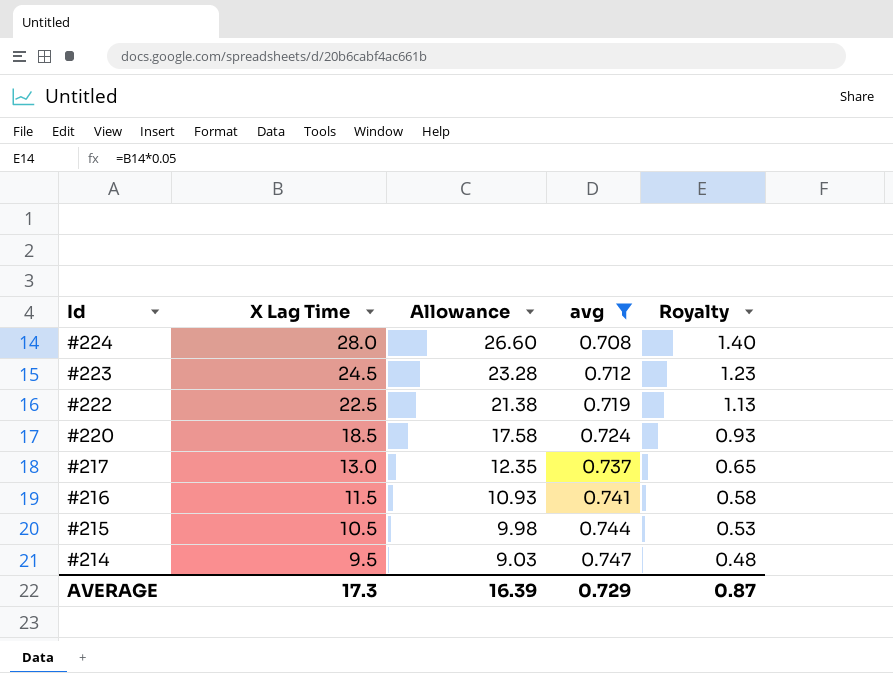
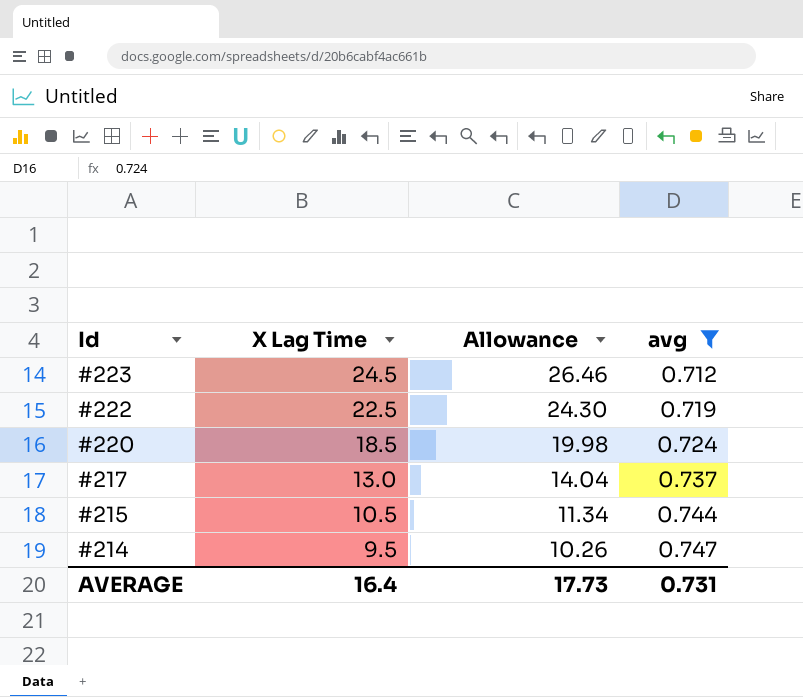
column Royalty | formula: [X Lag Time] * 0.05 -> none
column Allowance | formula: [X Lag Time] * 0.95 -> [X Lag Time] * 1.08
row #224: 28.0 | 26.60 | 0.708 | 1.40 -> none
row #216: 11.5 | 10.93 | 0.741 | 0.58 -> none
AVERAGE | X Lag Time: 17.3 -> 16.4
AVERAGE | Allowance: 16.39 -> 17.73
AVERAGE | avg: 0.729 -> 0.731

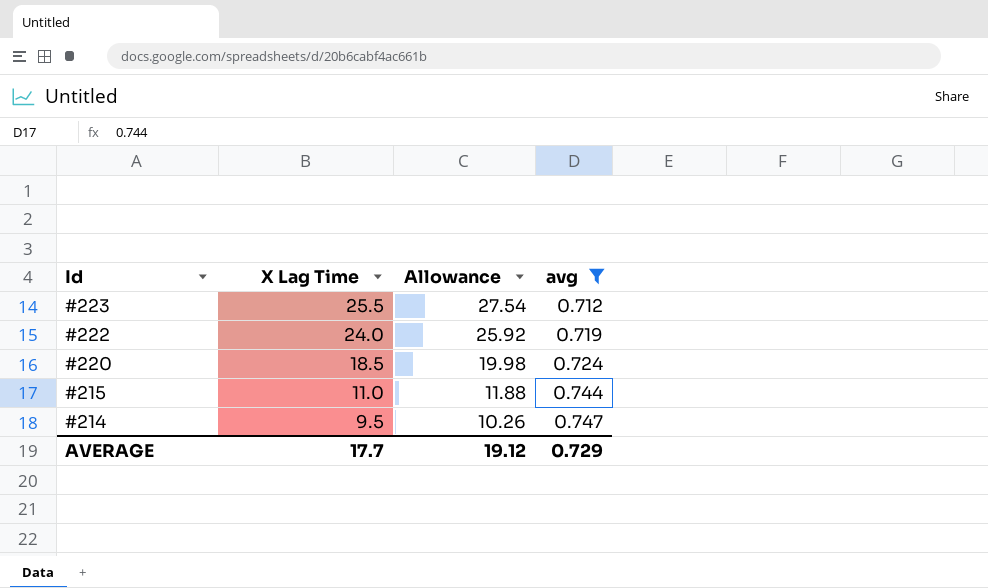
row #217: 13.0 | 14.04 | 0.737 -> none
#223 | X Lag Time: 24.5 -> 25.5
#223 | Allowance: 26.46 -> 27.54
#222 | X Lag Time: 22.5 -> 24.0
#222 | Allowance: 24.30 -> 25.92
#215 | X Lag Time: 10.5 -> 11.0
#215 | Allowance: 11.34 -> 11.88
AVERAGE | X Lag Time: 16.4 -> 17.7
AVERAGE | Allowance: 17.73 -> 19.12
AVERAGE | avg: 0.731 -> 0.729

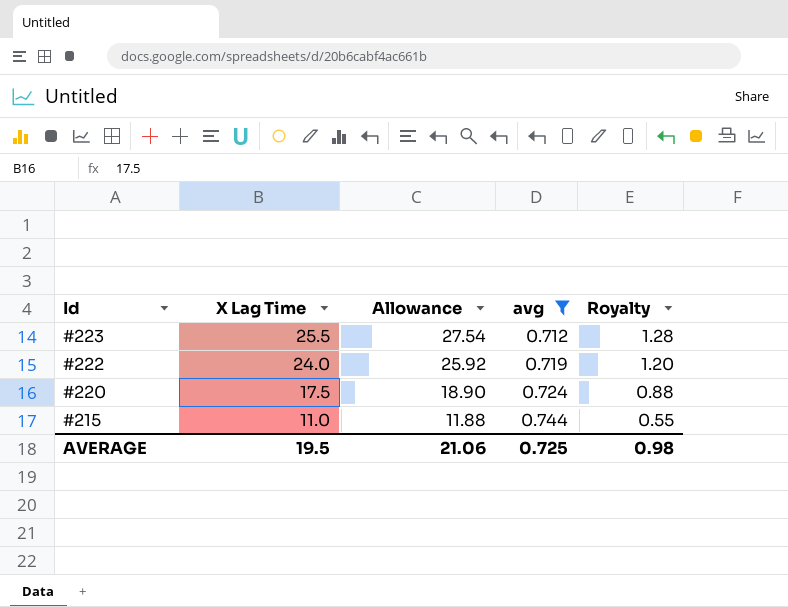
column Royalty | formula: none -> [X Lag Time] * 0.05
row #214: 9.5 | 10.26 | 0.747 -> none
#220 | X Lag Time: 18.5 -> 17.5
#220 | Allowance: 19.98 -> 18.90
AVERAGE | X Lag Time: 17.7 -> 19.5
AVERAGE | Allowance: 19.12 -> 21.06
AVERAGE | avg: 0.729 -> 0.725

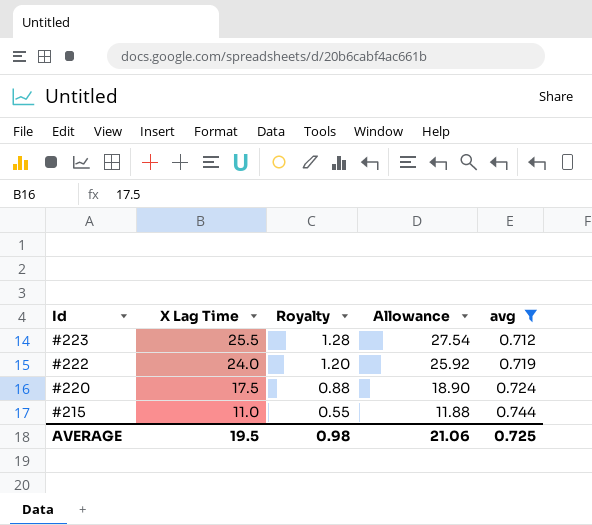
column Royalty | position: 5 -> 3

